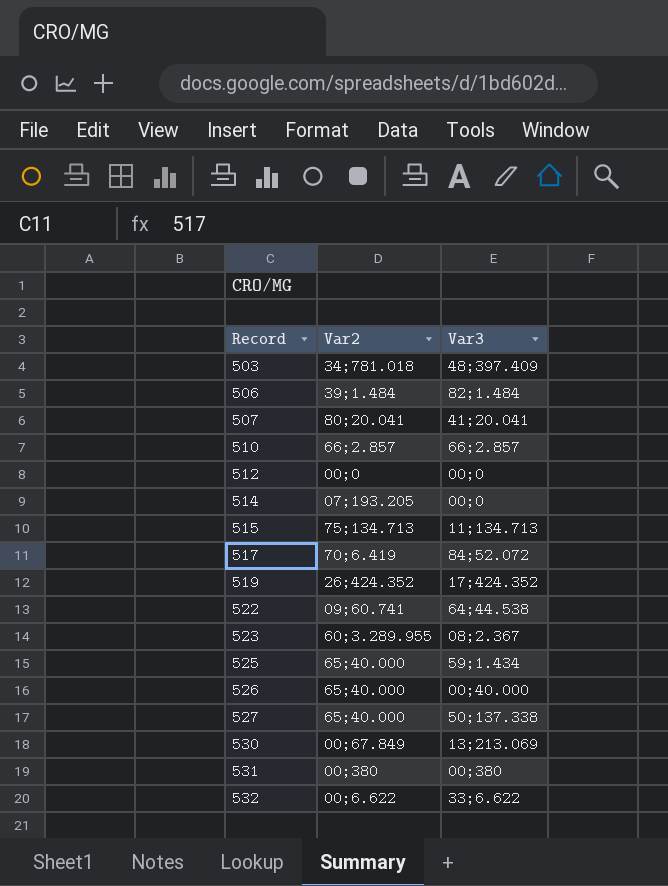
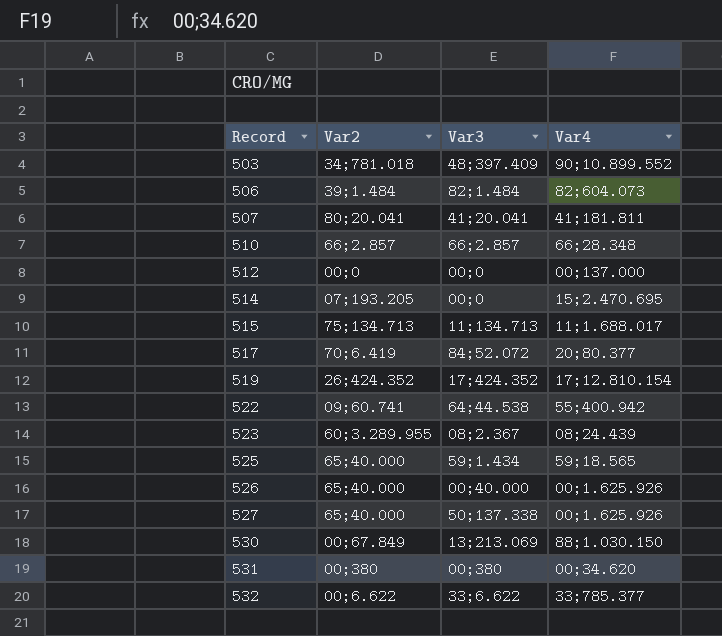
column Var4 | position: none -> 4

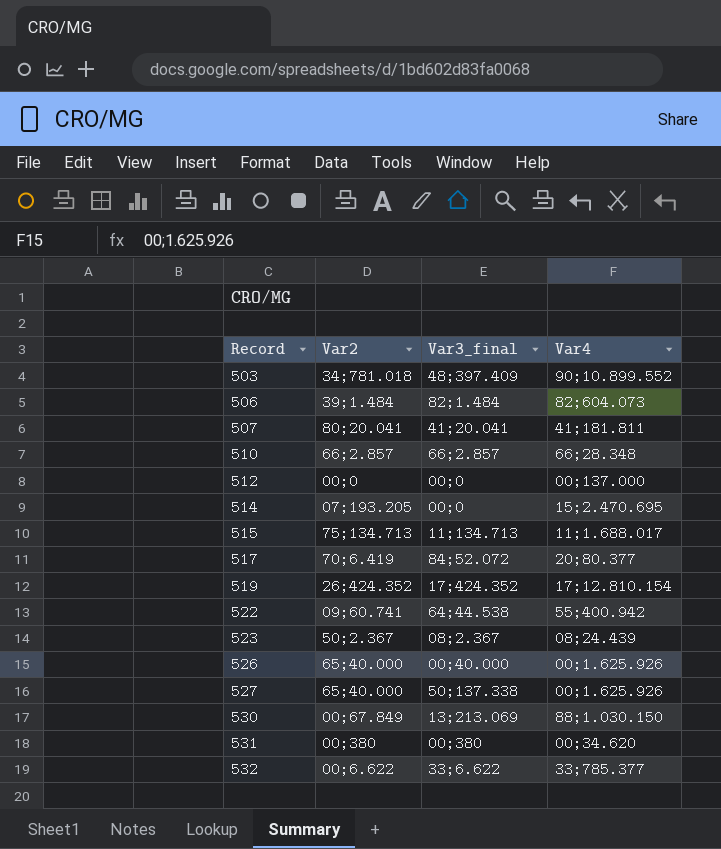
column name: Var3 -> Var3_final
row 525: 65;40.000 | 59;1.434 | 59;18.565 -> none
523 | Var2: 60;3.289.955 -> 50;2.367

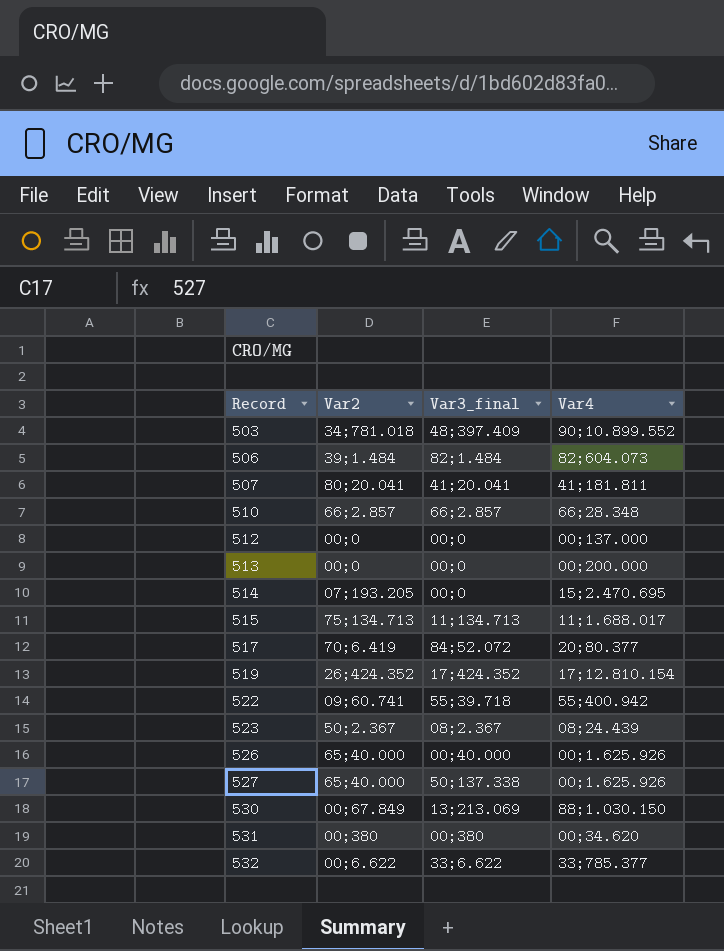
row 513: none -> 00;0 | 00;0 | 00;200.000
522 | Var3_final: 64;44.538 -> 55;39.718

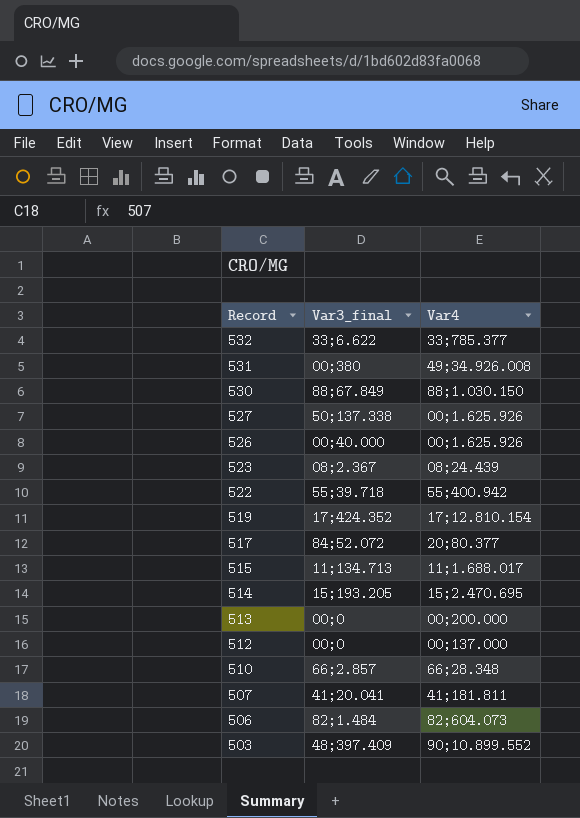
row order: Record ascending -> Record descending
column Var2 | position: 2 -> none
531 | Var4: 00;34.620 -> 49;34.926.008
530 | Var3_final: 13;213.069 -> 88;67.849
514 | Var3_final: 00;0 -> 15;193.205

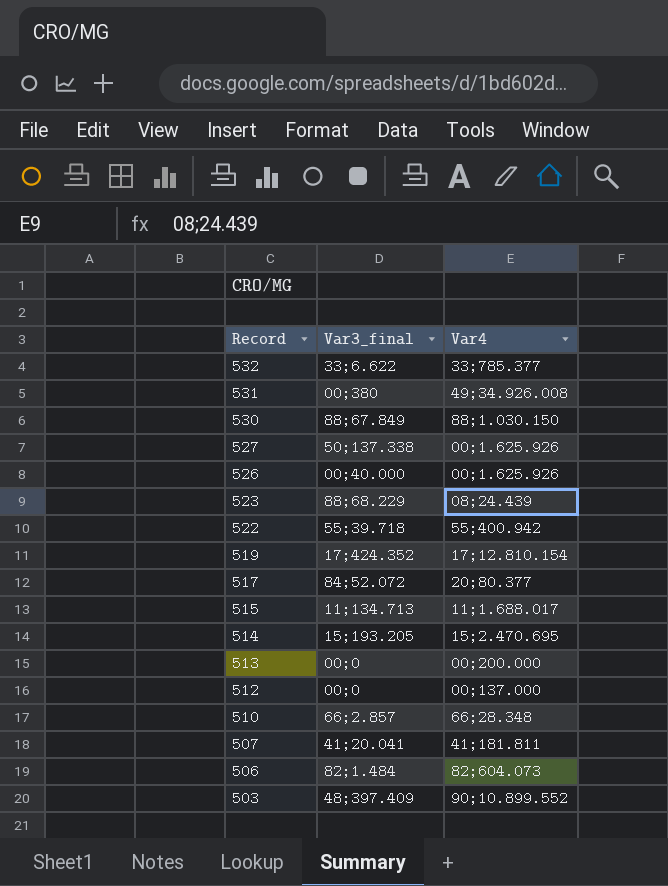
523 | Var3_final: 08;2.367 -> 88;68.229

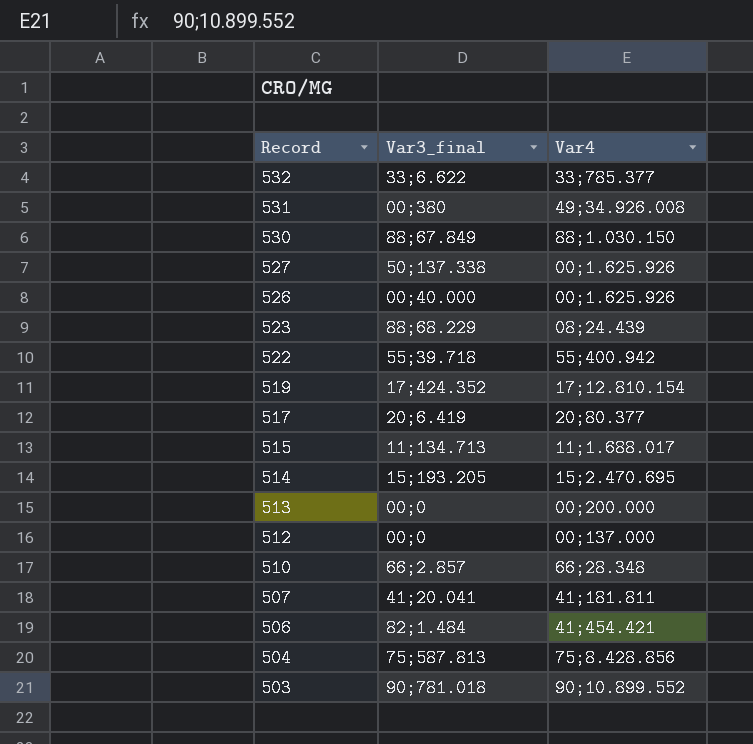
517 | Var3_final: 84;52.072 -> 20;6.419
506 | Var4: 82;604.073 -> 41;454.421
row 504: none -> 75;587.813 | 75;8.428.856
503 | Var3_final: 48;397.409 -> 90;781.018

